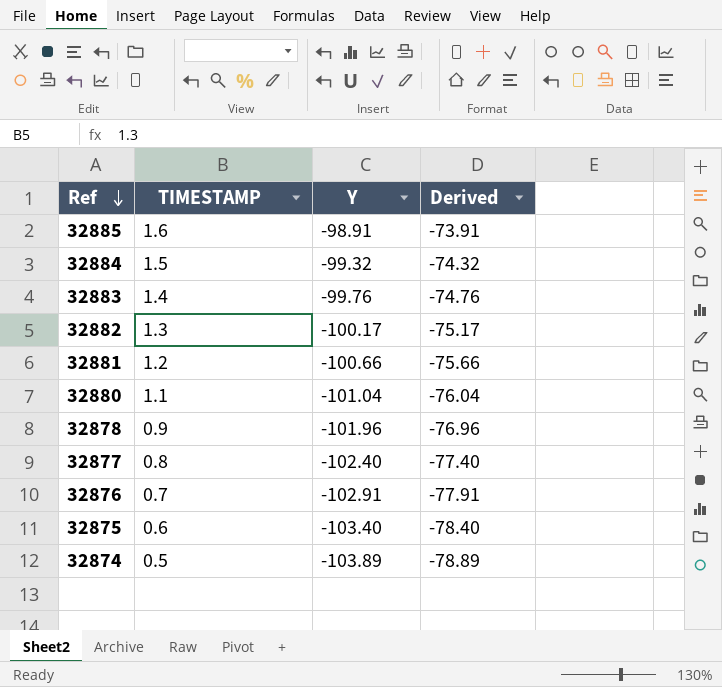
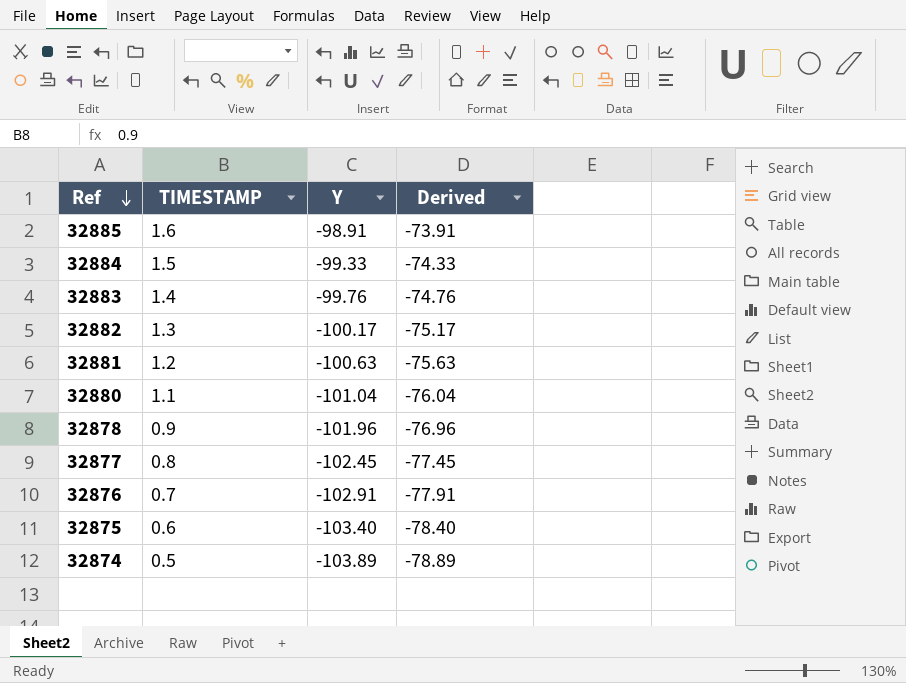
32884 | Y: -99.32 -> -99.33
32884 | Derived: -74.32 -> -74.33
32881 | Y: -100.66 -> -100.63
32881 | Derived: -75.66 -> -75.63
32877 | Y: -102.40 -> -102.45
32877 | Derived: -77.40 -> -77.45

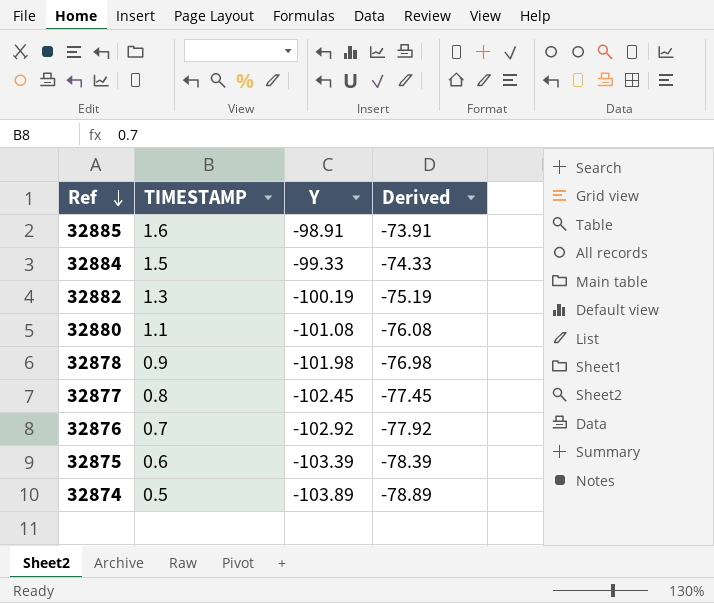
row 32883: 1.4 | -99.76 | -74.76 -> none
row 32881: 1.2 | -100.63 | -75.63 -> none
32882 | Y: -100.17 -> -100.19
32882 | Derived: -75.17 -> -75.19
32880 | Y: -101.04 -> -101.08
32880 | Derived: -76.04 -> -76.08
32878 | Y: -101.96 -> -101.98
32878 | Derived: -76.96 -> -76.98
32876 | Y: -102.91 -> -102.92
32876 | Derived: -77.91 -> -77.92
32875 | Y: -103.40 -> -103.39
32875 | Derived: -78.40 -> -78.39

